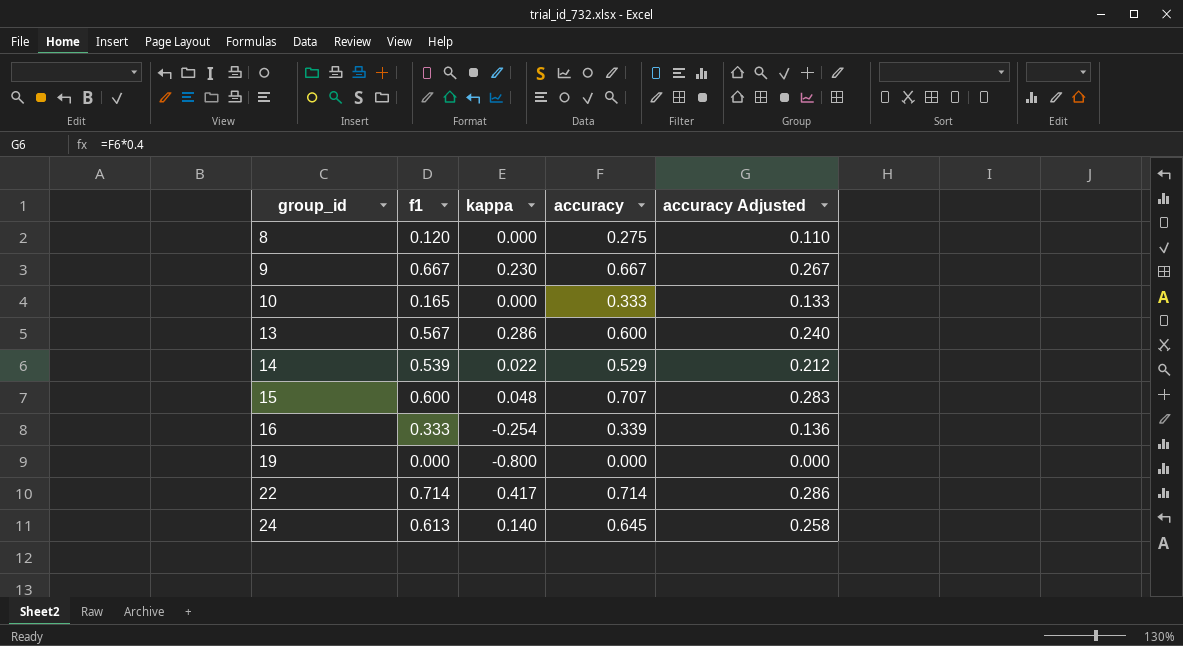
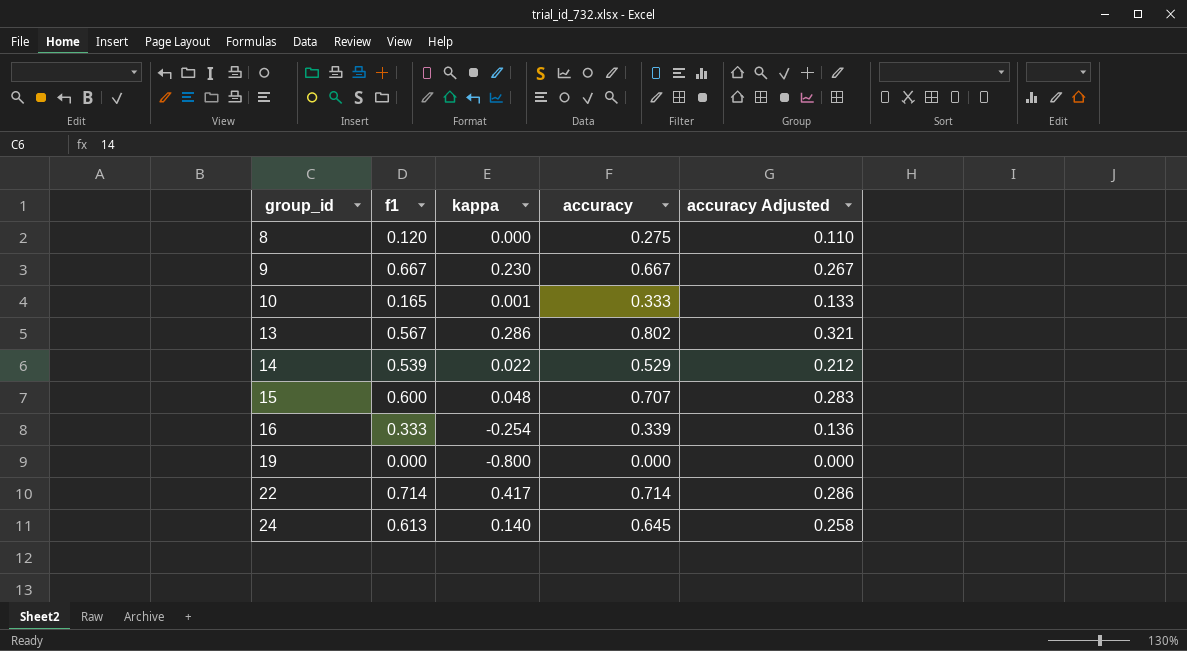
10 | kappa: 0.000 -> 0.001
13 | accuracy: 0.600 -> 0.802
13 | accuracy Adjusted: 0.240 -> 0.321

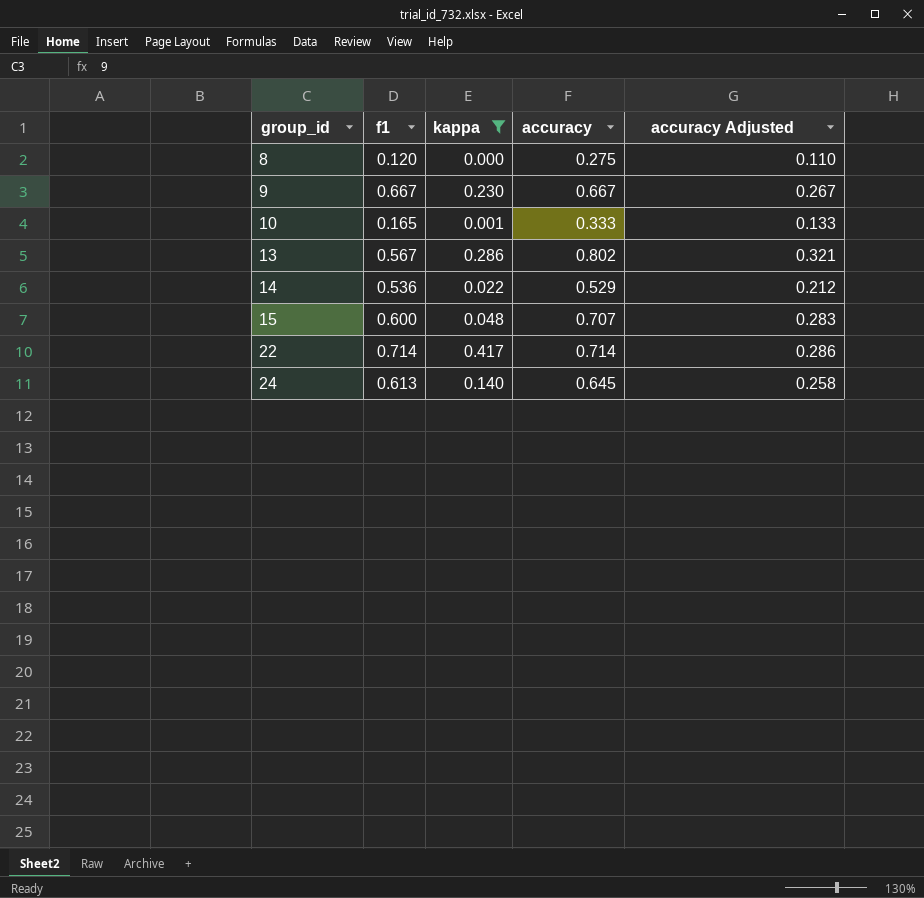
filter: none -> kappa >= 0.000
14 | f1: 0.539 -> 0.536

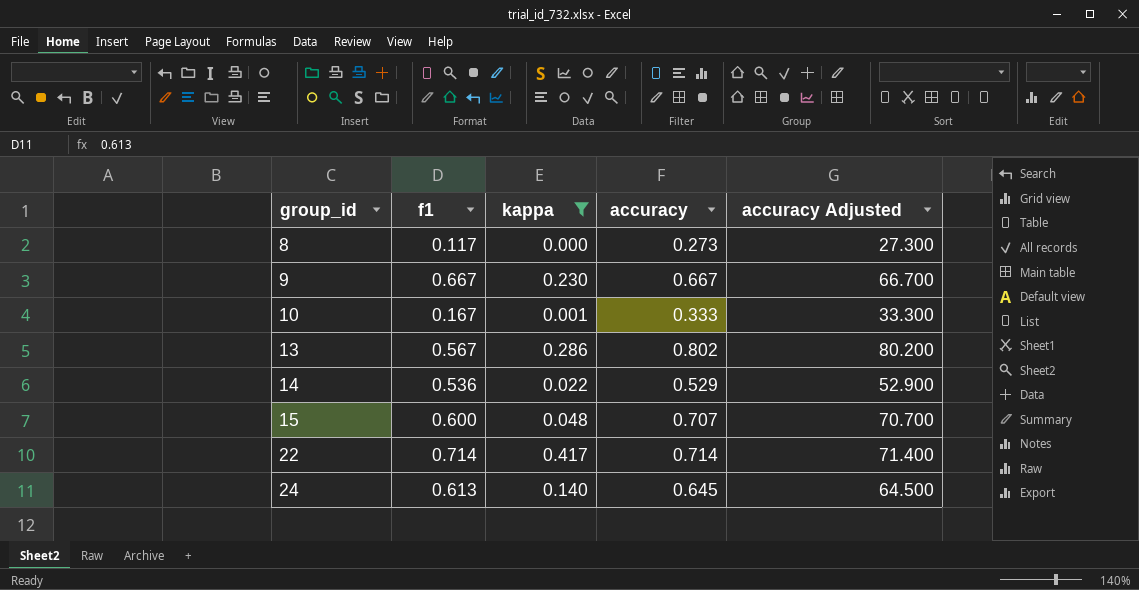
column accuracy Adjusted | formula: [accuracy] * 0.4 -> [accuracy] * 100
8 | f1: 0.120 -> 0.117
8 | accuracy: 0.275 -> 0.273
10 | f1: 0.165 -> 0.167

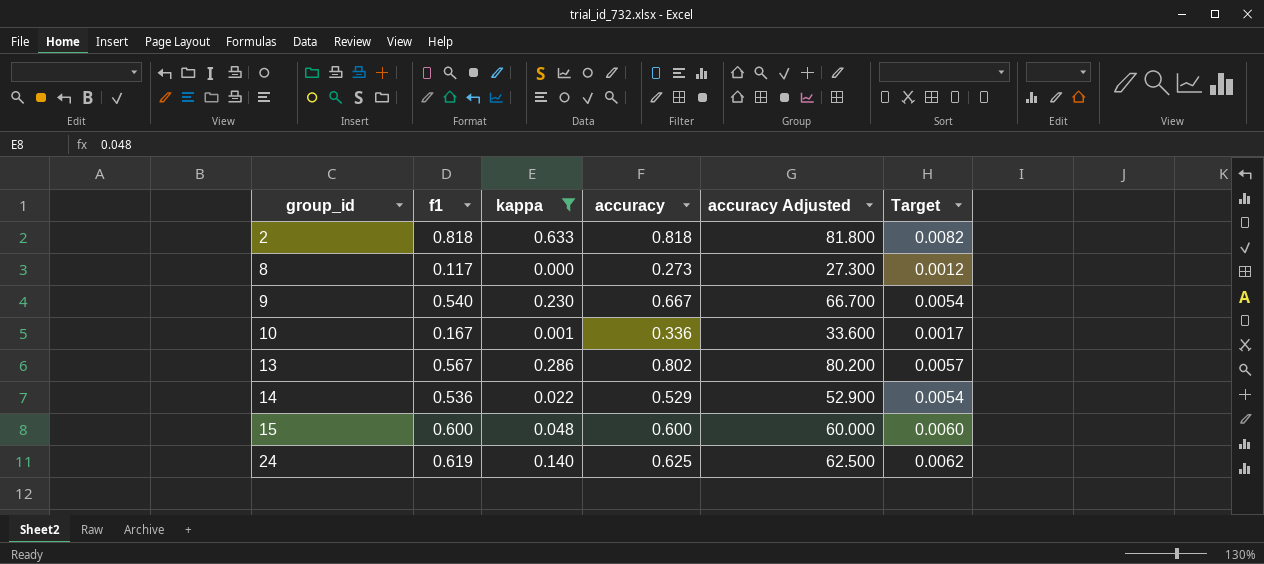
column Target | formula: none -> [f1] * 0.01
row 22: 0.714 | 0.417 | 0.714 | 71.400 -> none
row 2: none -> 0.818 | 0.633 | 0.818 | 81.800 | 0.0082
9 | f1: 0.667 -> 0.540
10 | accuracy: 0.333 -> 0.336
10 | accuracy Adjusted: 33.300 -> 33.600
15 | accuracy: 0.707 -> 0.600
15 | accuracy Adjusted: 70.700 -> 60.000
24 | f1: 0.613 -> 0.619
24 | accuracy: 0.645 -> 0.625
24 | accuracy Adjusted: 64.500 -> 62.500

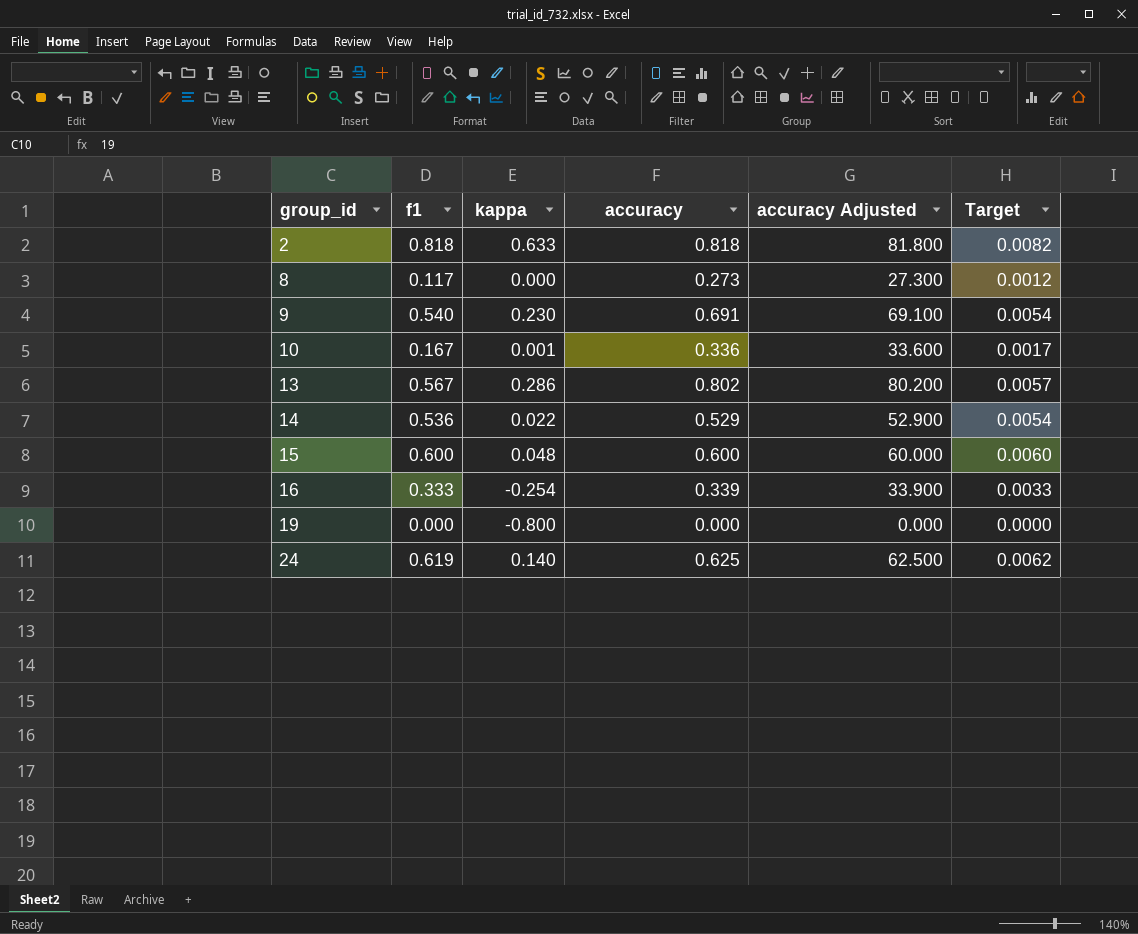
filter: kappa >= 0.000 -> none
9 | accuracy: 0.667 -> 0.691
9 | accuracy Adjusted: 66.700 -> 69.100

